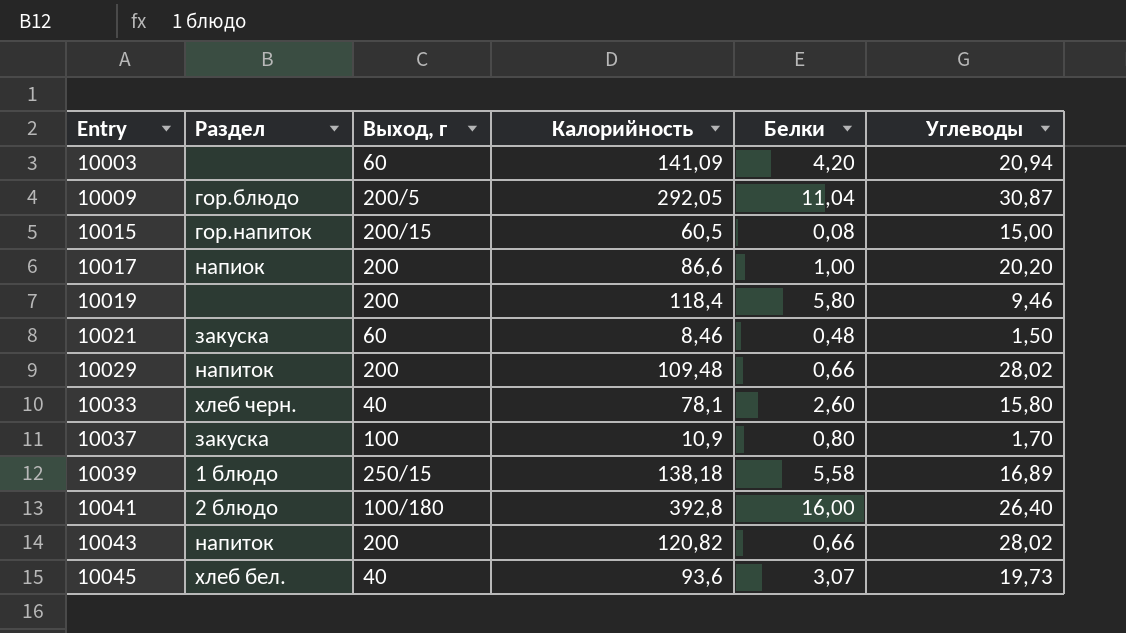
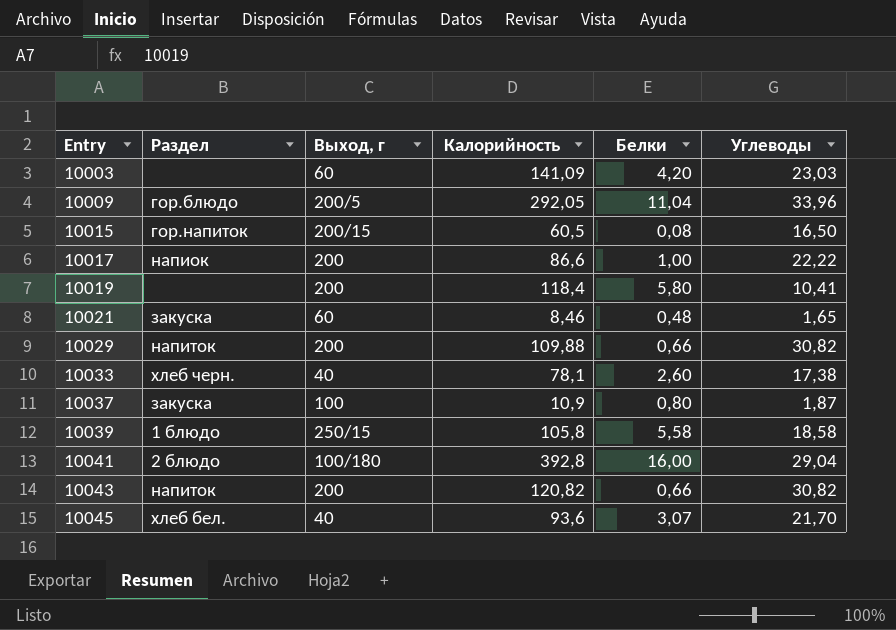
10003 | Углеводы: 20,94 -> 23,03
10009 | Углеводы: 30,87 -> 33,96
10015 | Углеводы: 15,00 -> 16,50
10017 | Углеводы: 20,20 -> 22,22
10019 | Углеводы: 9,46 -> 10,41
10021 | Углеводы: 1,50 -> 1,65
10029 | Калорийность: 109,48 -> 109,88
10029 | Углеводы: 28,02 -> 30,82
10033 | Углеводы: 15,80 -> 17,38
10037 | Углеводы: 1,70 -> 1,87
10039 | Калорийность: 138,18 -> 105,8
10039 | Углеводы: 16,89 -> 18,58
10041 | Углеводы: 26,40 -> 29,04
10043 | Углеводы: 28,02 -> 30,82
10045 | Углеводы: 19,73 -> 21,70

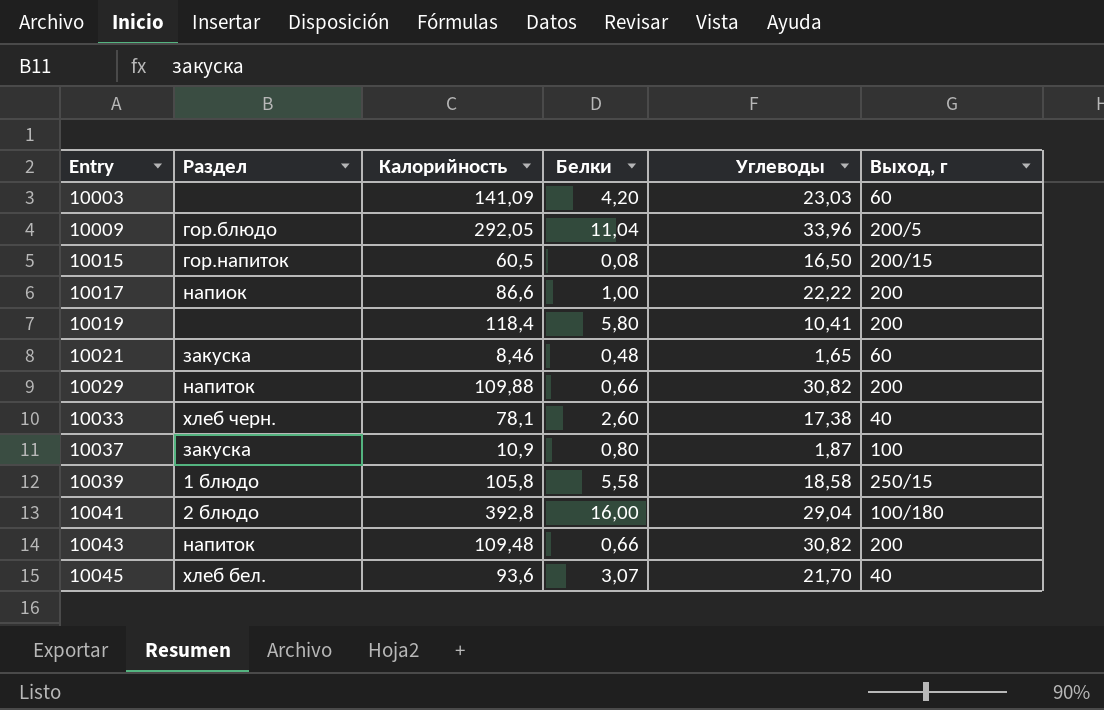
column Выход, г | position: 3 -> 6
10043 | Калорийность: 120,82 -> 109,48

